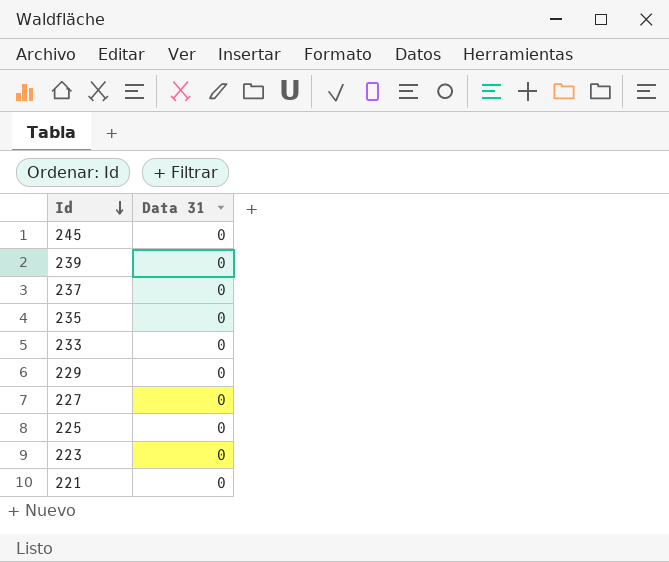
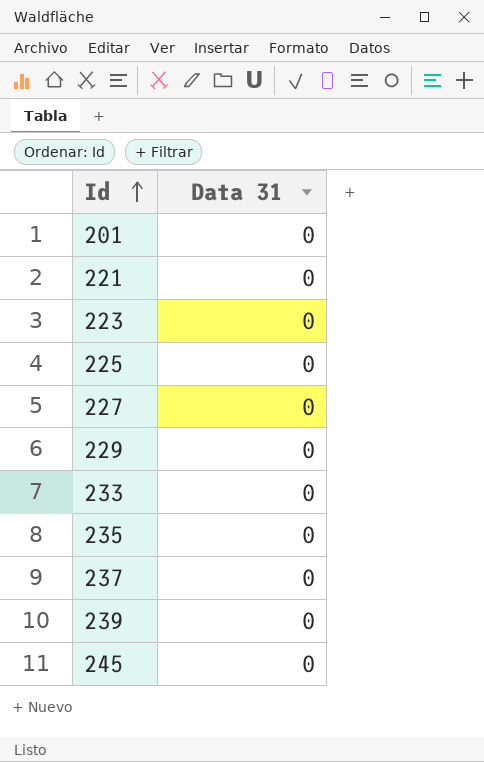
row order: Id descending -> Id ascending
row 201: none -> 0

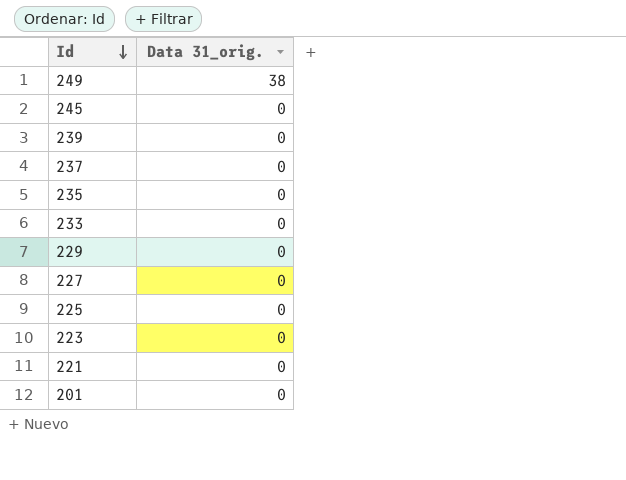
row order: Id ascending -> Id descending
column name: Data 31 -> Data 31_orig.
row 249: none -> 38

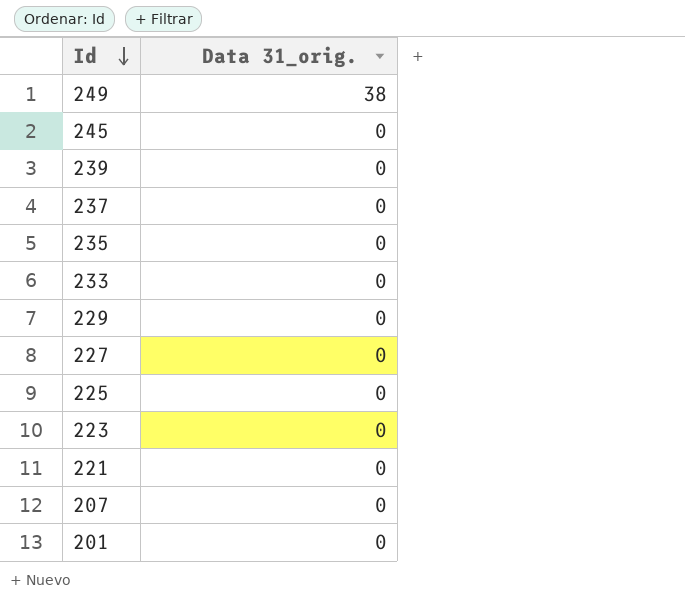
row 207: none -> 0

